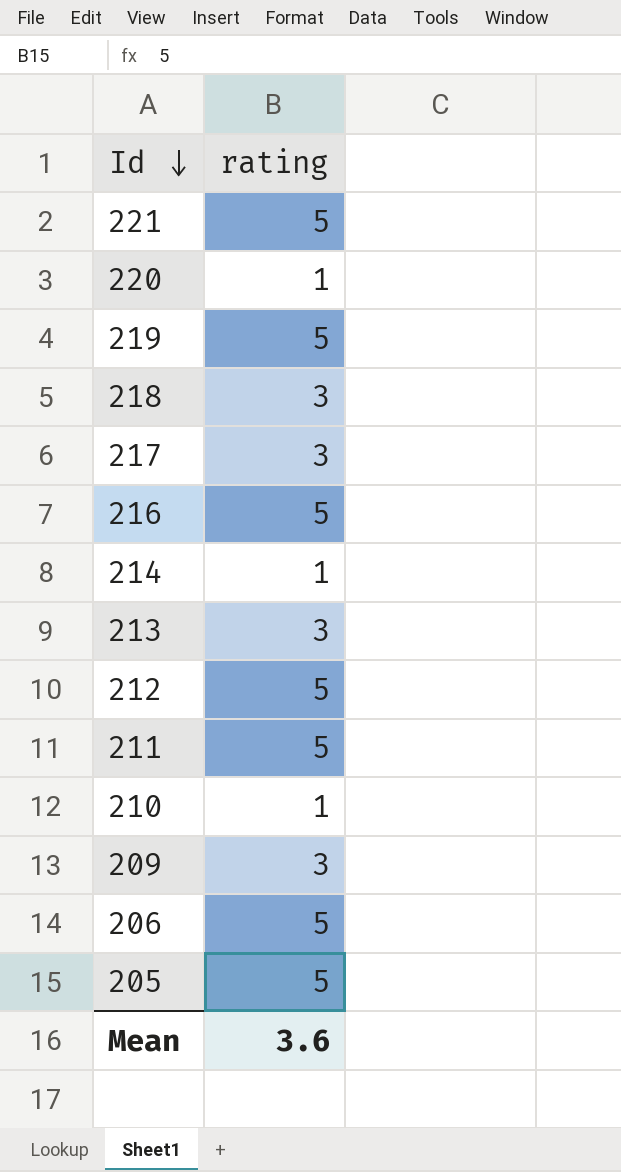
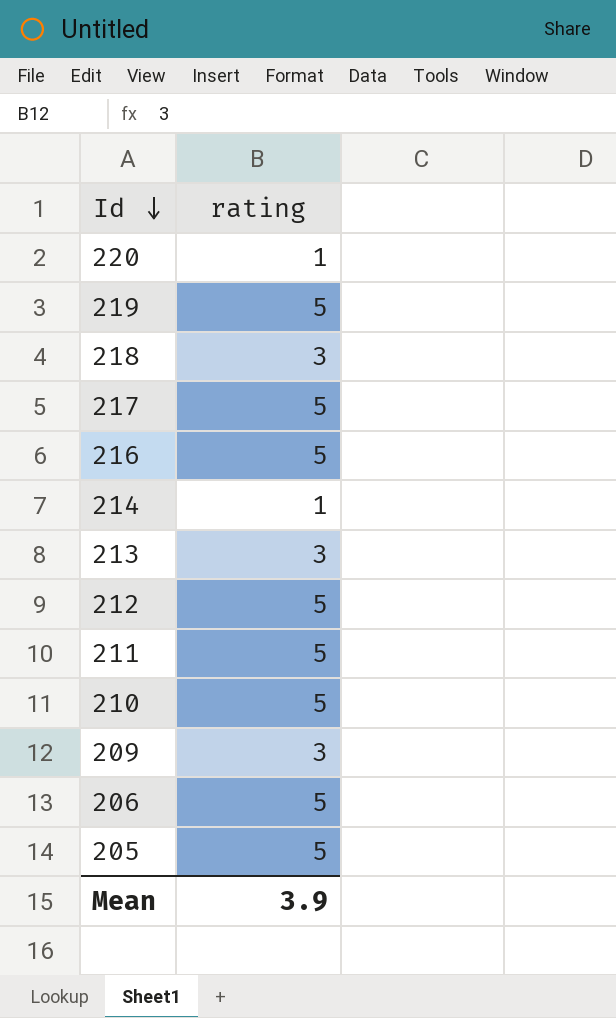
row 221: 5 -> none
217 | rating: 3 -> 5
210 | rating: 1 -> 5
Mean | rating: 3.6 -> 3.9

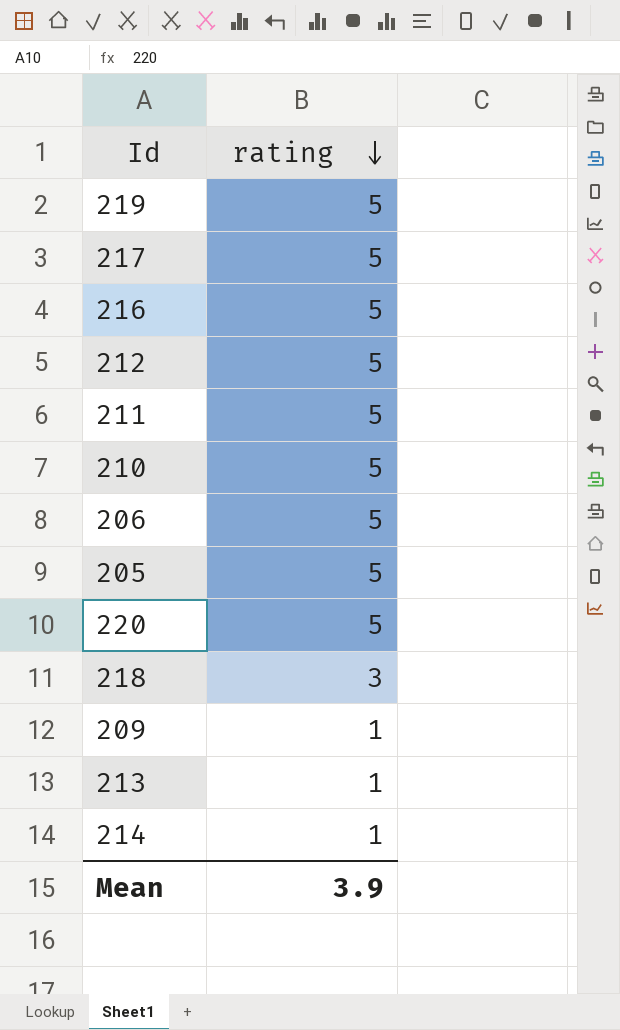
row order: Id descending -> rating descending
220 | rating: 1 -> 5
209 | rating: 3 -> 1
213 | rating: 3 -> 1

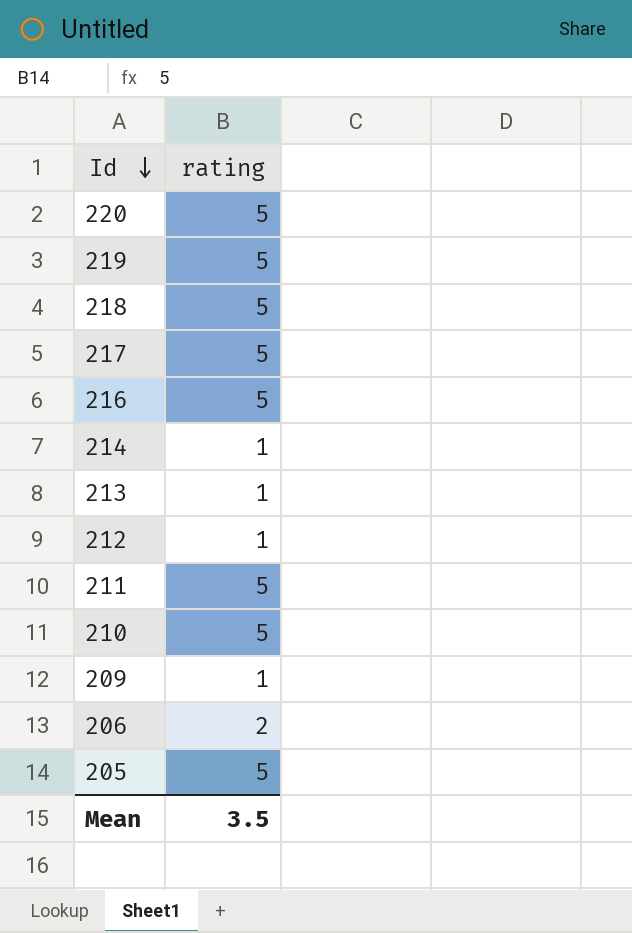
row order: rating descending -> Id descending
218 | rating: 3 -> 5
212 | rating: 5 -> 1
206 | rating: 5 -> 2
Mean | rating: 3.9 -> 3.5

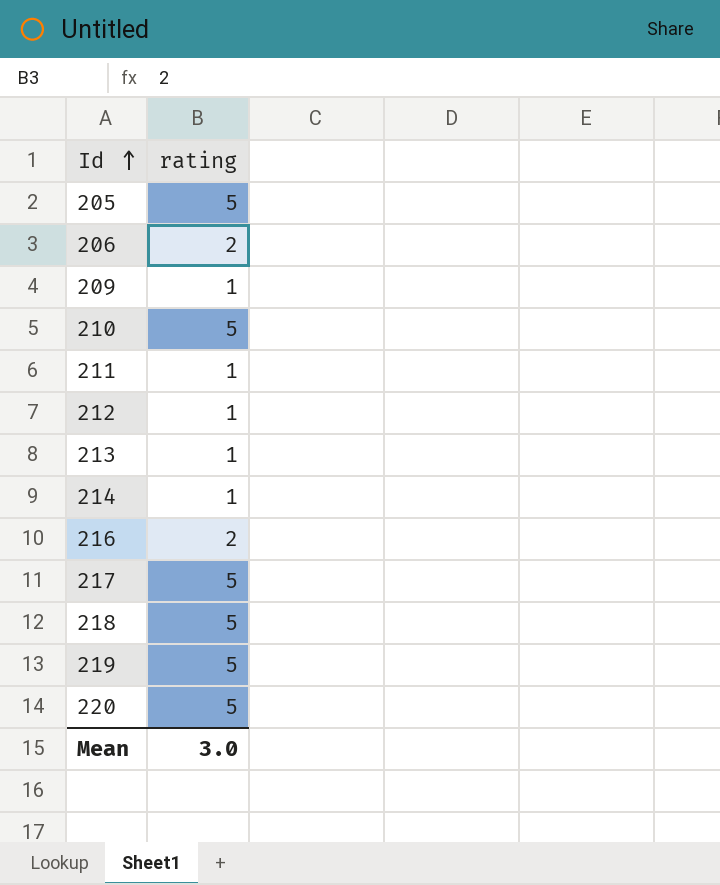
row order: Id descending -> Id ascending
211 | rating: 5 -> 1
216 | rating: 5 -> 2
Mean | rating: 3.5 -> 3.0

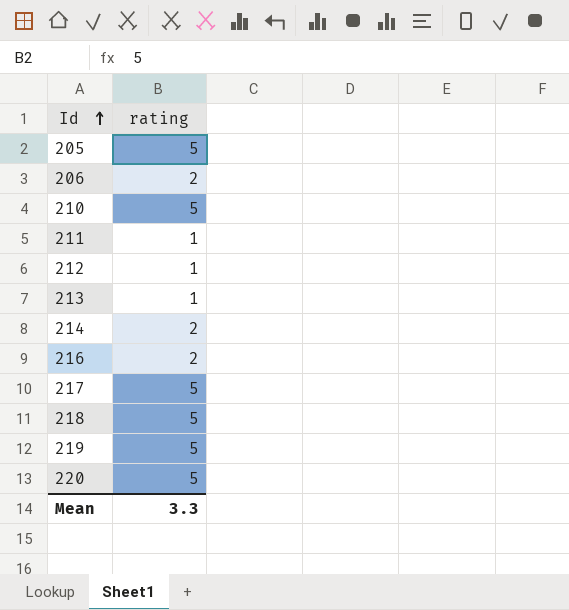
row 209: 1 -> none
214 | rating: 1 -> 2
Mean | rating: 3.0 -> 3.3

